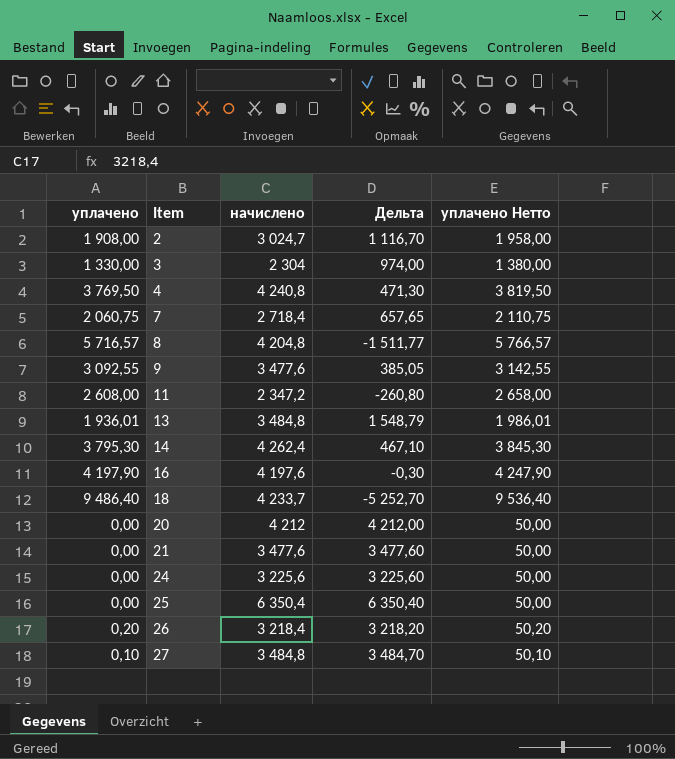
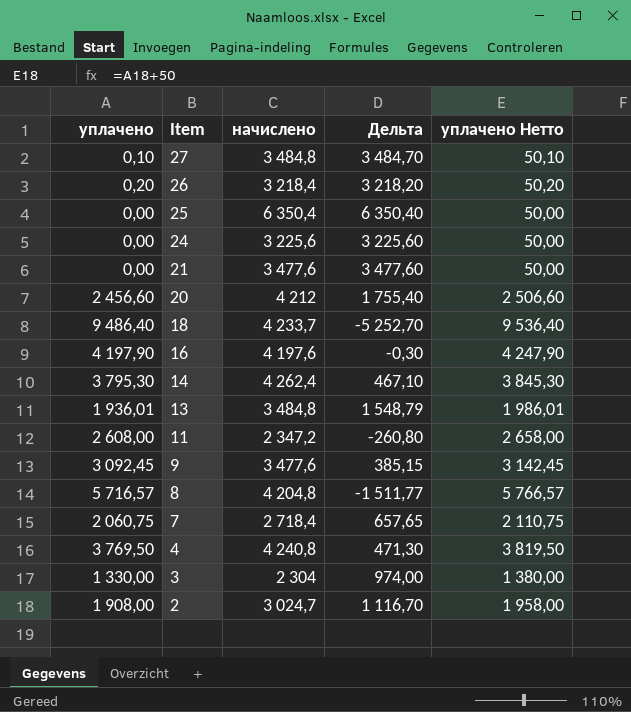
row order: Item ascending -> Item descending
20 | уплачено: 0,00 -> 2 456,60
20 | Дельта: 4 212,00 -> 1 755,40
20 | уплачено Нетто: 50,00 -> 2 506,60
9 | уплачено: 3 092,55 -> 3 092,45
9 | Дельта: 385,05 -> 385,15
9 | уплачено Нетто: 3 142,55 -> 3 142,45

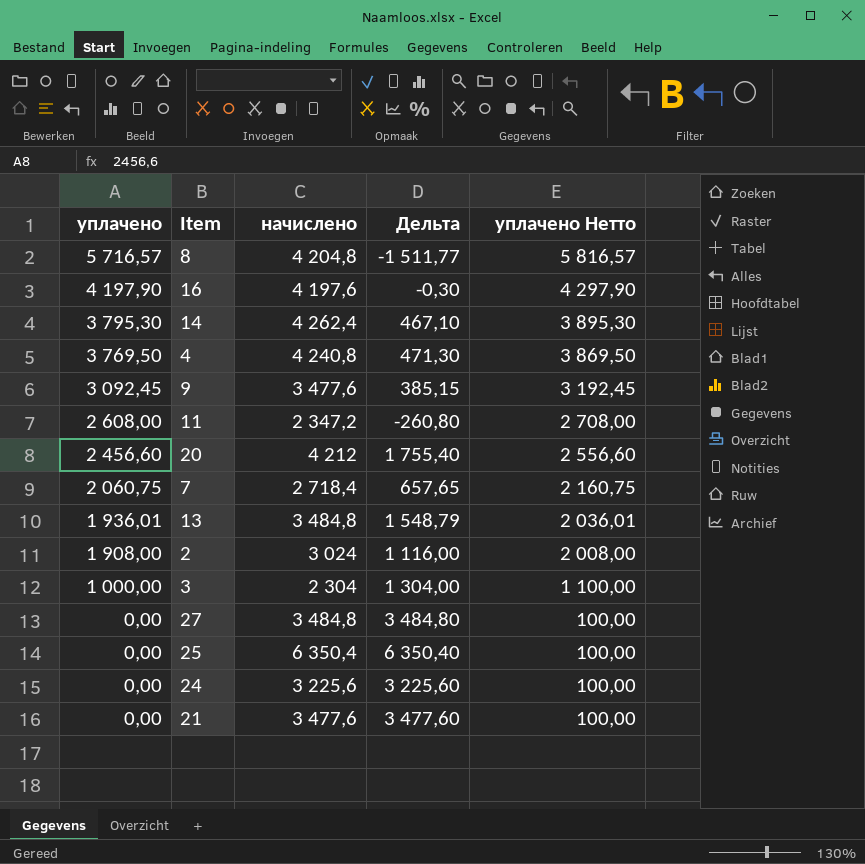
row order: Item descending -> уплачено descending
column уплачено Нетто | formula: [уплачено] + 50 -> [уплачено] + 100
row 26: 0,20 | 3 218,4 | 3 218,20 | 50,20 -> none
row 18: 9 486,40 | 4 233,7 | -5 252,70 | 9 536,40 -> none
2 | начислено: 3 024,7 -> 3 024
2 | Дельта: 1 116,70 -> 1 116,00
3 | уплачено: 1 330,00 -> 1 000,00
3 | Дельта: 974,00 -> 1 304,00
27 | уплачено: 0,10 -> 0,00
27 | Дельта: 3 484,70 -> 3 484,80

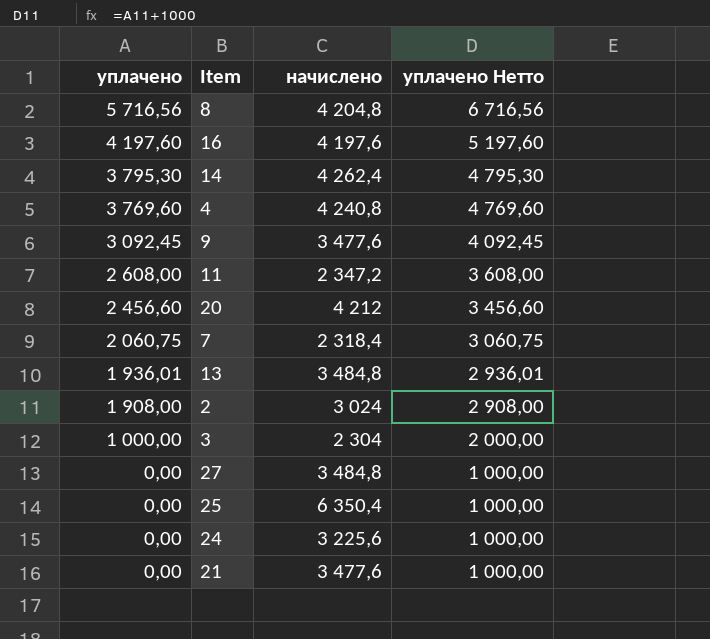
column Дельта | formula: [начислено] - [уплачено] -> none
column уплачено Нетто | formula: [уплачено] + 100 -> [уплачено] + 1000
8 | уплачено: 5 716,57 -> 5 716,56
16 | уплачено: 4 197,90 -> 4 197,60
4 | уплачено: 3 769,50 -> 3 769,60
7 | начислено: 2 718,4 -> 2 318,4

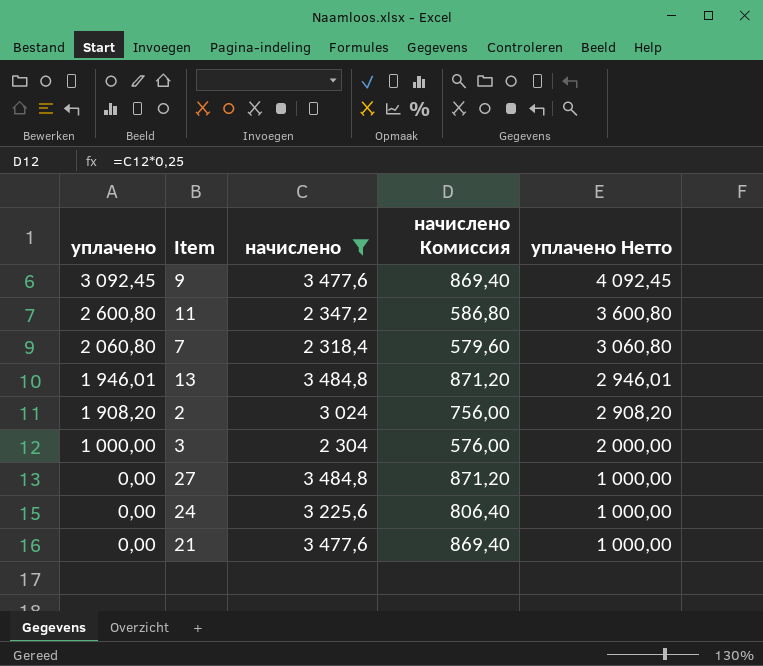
filter: none -> начислено <= 3 484,8
column начислено Комиссия | formula: none -> [начислено] * 0,25
11 | уплачено: 2 608,00 -> 2 600,80
11 | уплачено Нетто: 3 608,00 -> 3 600,80
7 | уплачено: 2 060,75 -> 2 060,80
7 | уплачено Нетто: 3 060,75 -> 3 060,80
13 | уплачено: 1 936,01 -> 1 946,01
13 | уплачено Нетто: 2 936,01 -> 2 946,01
2 | уплачено: 1 908,00 -> 1 908,20
2 | уплачено Нетто: 2 908,00 -> 2 908,20

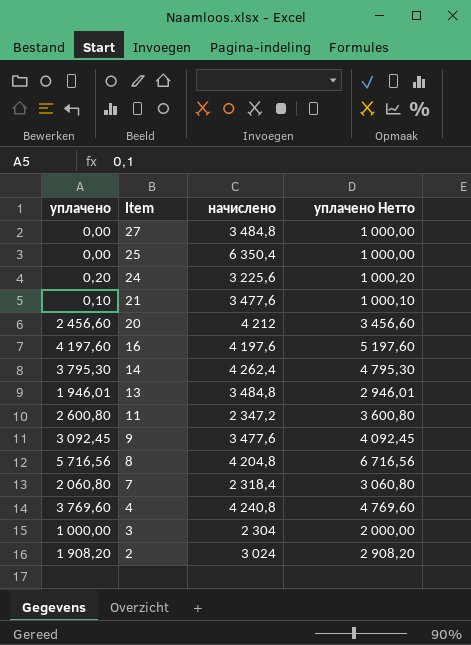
filter: начислено <= 3 484,8 -> none
row order: уплачено descending -> Item descending
column начислено Комиссия | formula: [начислено] * 0,25 -> none
24 | уплачено: 0,00 -> 0,20
24 | уплачено Нетто: 1 000,00 -> 1 000,20
21 | уплачено: 0,00 -> 0,10
21 | уплачено Нетто: 1 000,00 -> 1 000,10

